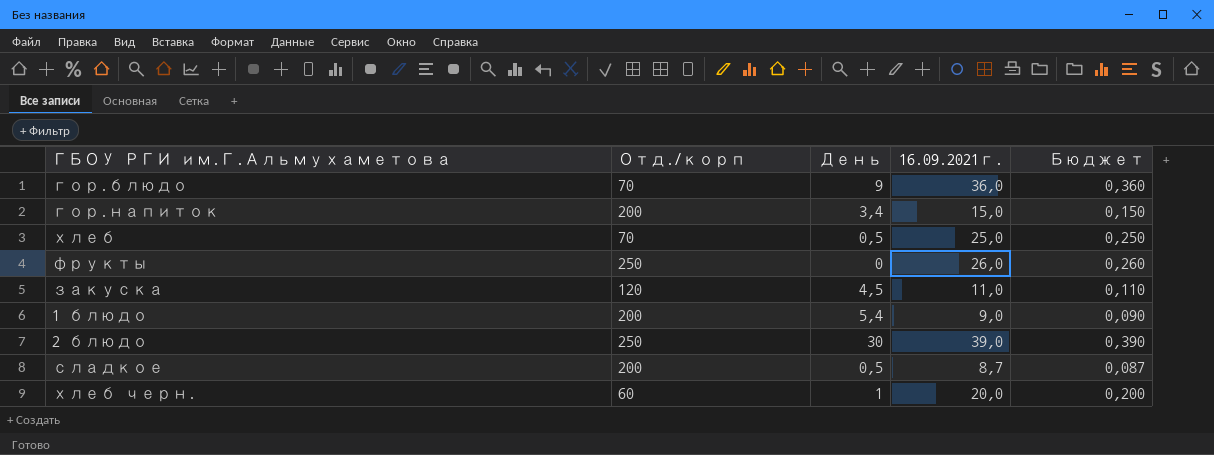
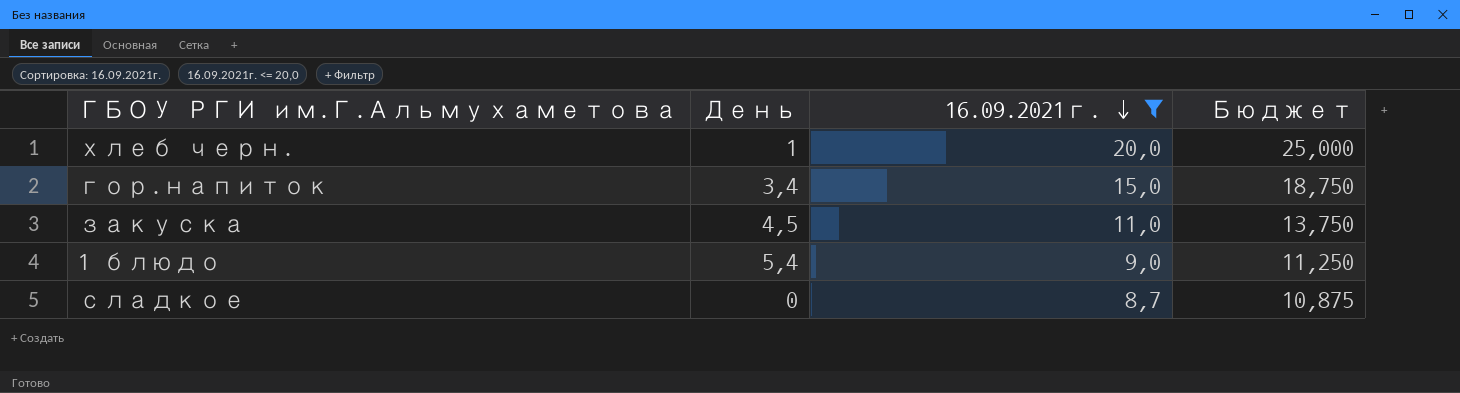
filter: none -> 16.09.2021г. <= 20,0
row order: none -> 16.09.2021г. descending
column Отд./корп | position: 2 -> none
column Бюджет | formula: [16.09.2021г.] * 0,01 -> [16.09.2021г.] * 1,25
сладкое | День: 0,5 -> 0

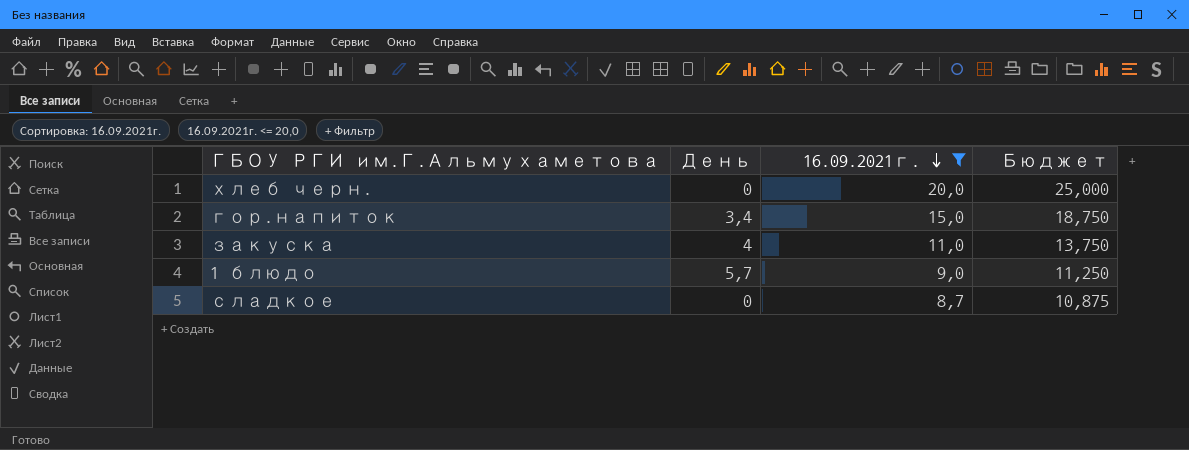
хлеб черн. | День: 1 -> 0
закуска | День: 4,5 -> 4
1 блюдо | День: 5,4 -> 5,7

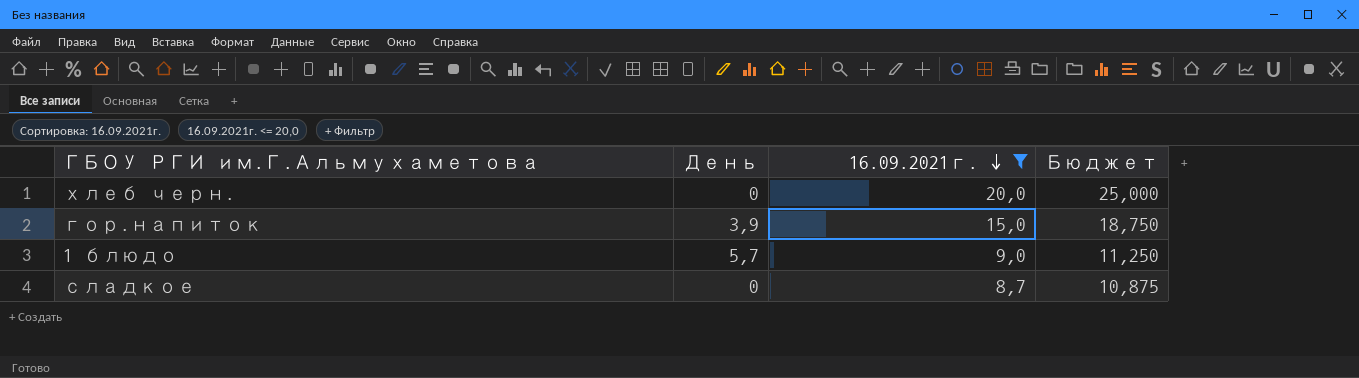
row закуска: 4 | 11,0 | 13,750 -> none
гор.напиток | День: 3,4 -> 3,9

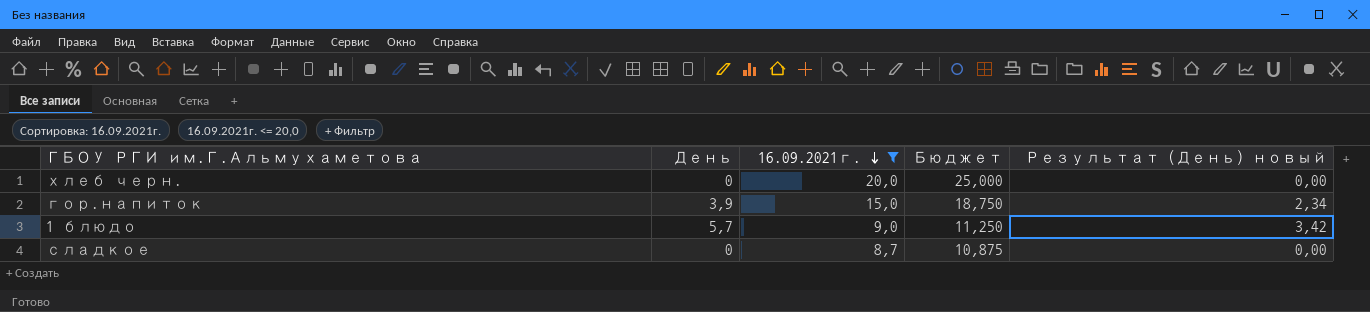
column Результат (День) новый | formula: none -> [День] * 0,6

